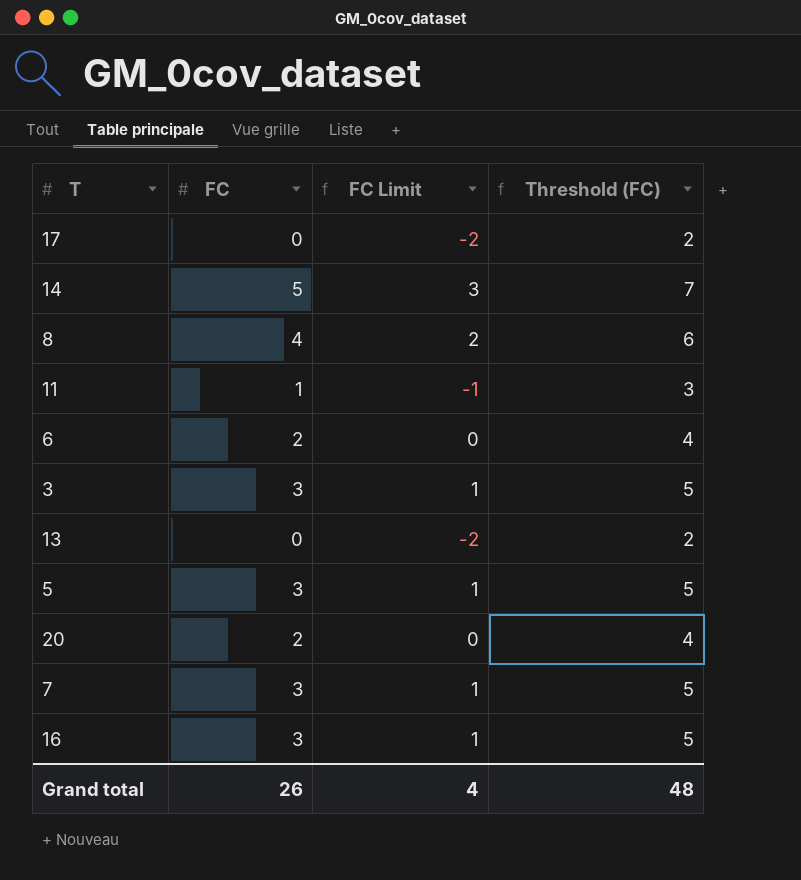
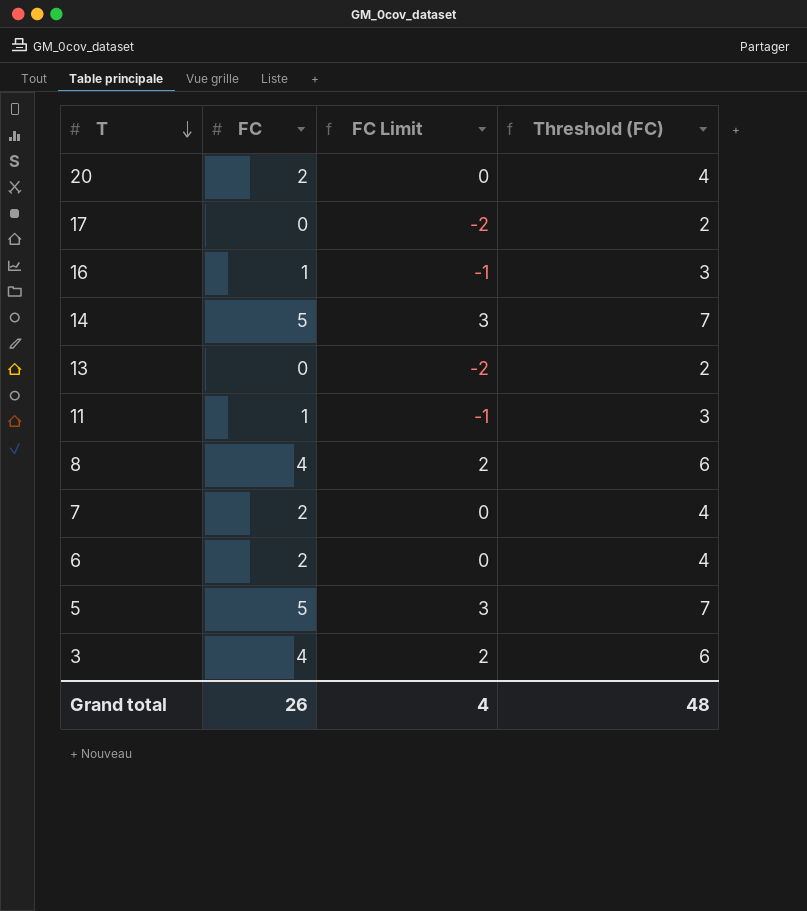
row order: none -> T descending
16 | FC: 3 -> 1
16 | FC Limit: 1 -> -1
16 | Threshold (FC): 5 -> 3
7 | FC: 3 -> 2
7 | FC Limit: 1 -> 0
7 | Threshold (FC): 5 -> 4
5 | FC: 3 -> 5
5 | FC Limit: 1 -> 3
5 | Threshold (FC): 5 -> 7
3 | FC: 3 -> 4
3 | FC Limit: 1 -> 2
3 | Threshold (FC): 5 -> 6

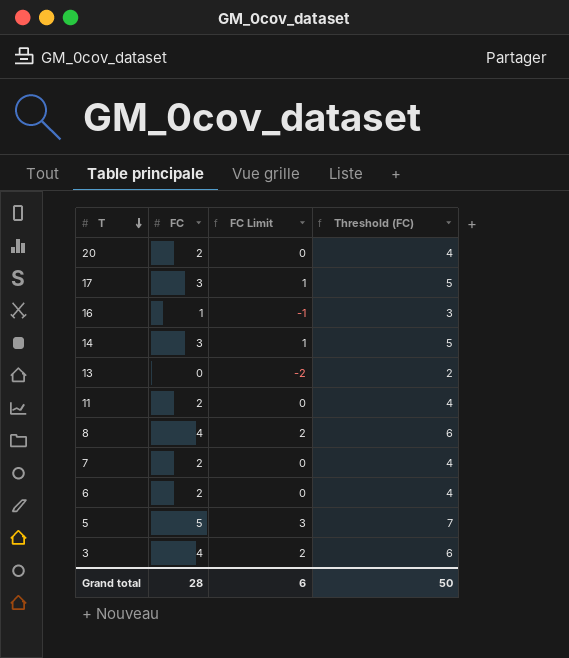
17 | FC: 0 -> 3
17 | FC Limit: -2 -> 1
17 | Threshold (FC): 2 -> 5
14 | FC: 5 -> 3
14 | FC Limit: 3 -> 1
14 | Threshold (FC): 7 -> 5
11 | FC: 1 -> 2
11 | FC Limit: -1 -> 0
11 | Threshold (FC): 3 -> 4
Grand total | FC: 26 -> 28
Grand total | FC Limit: 4 -> 6
Grand total | Threshold (FC): 48 -> 50

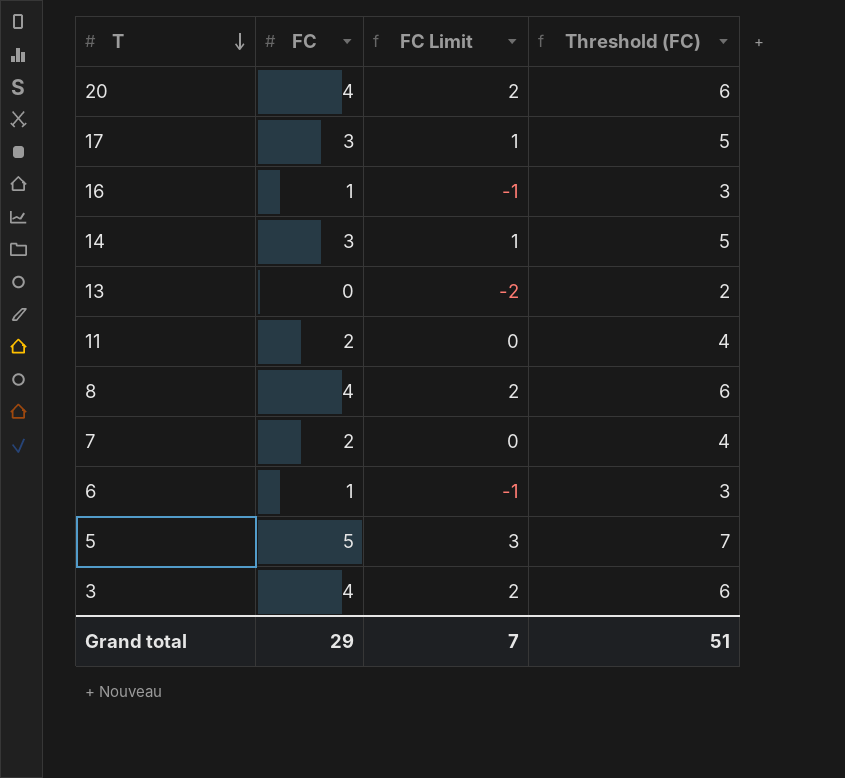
20 | FC: 2 -> 4
20 | FC Limit: 0 -> 2
20 | Threshold (FC): 4 -> 6
6 | FC: 2 -> 1
6 | FC Limit: 0 -> -1
6 | Threshold (FC): 4 -> 3
Grand total | FC: 28 -> 29
Grand total | FC Limit: 6 -> 7
Grand total | Threshold (FC): 50 -> 51

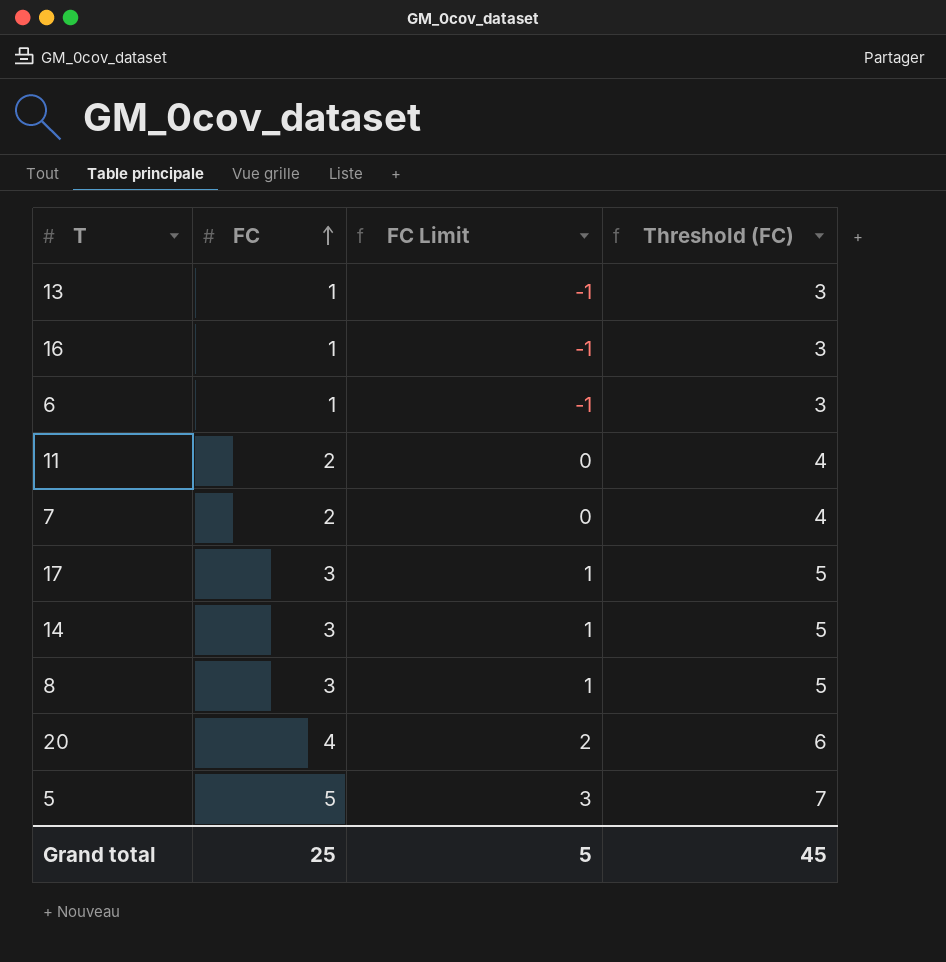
row order: T descending -> FC ascending
row 3: 4 | 2 | 6 -> none
13 | FC: 0 -> 1
13 | FC Limit: -2 -> -1
13 | Threshold (FC): 2 -> 3
8 | FC: 4 -> 3
8 | FC Limit: 2 -> 1
8 | Threshold (FC): 6 -> 5
Grand total | FC: 29 -> 25
Grand total | FC Limit: 7 -> 5
Grand total | Threshold (FC): 51 -> 45

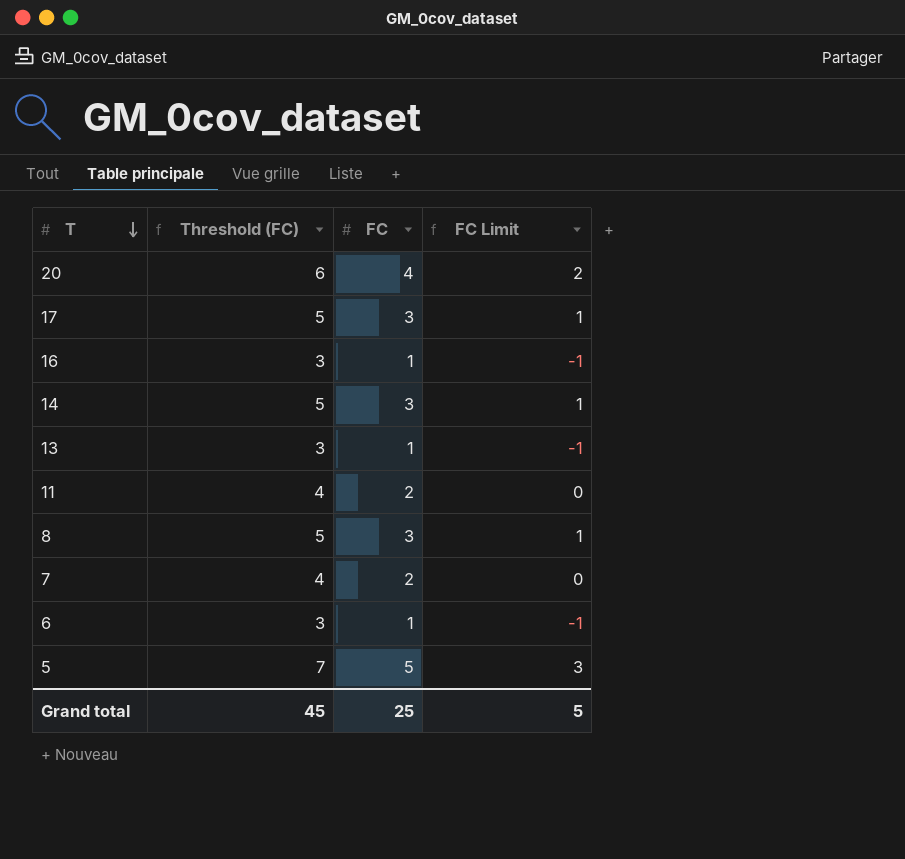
row order: FC ascending -> T descending
column Threshold (FC) | position: 4 -> 2

